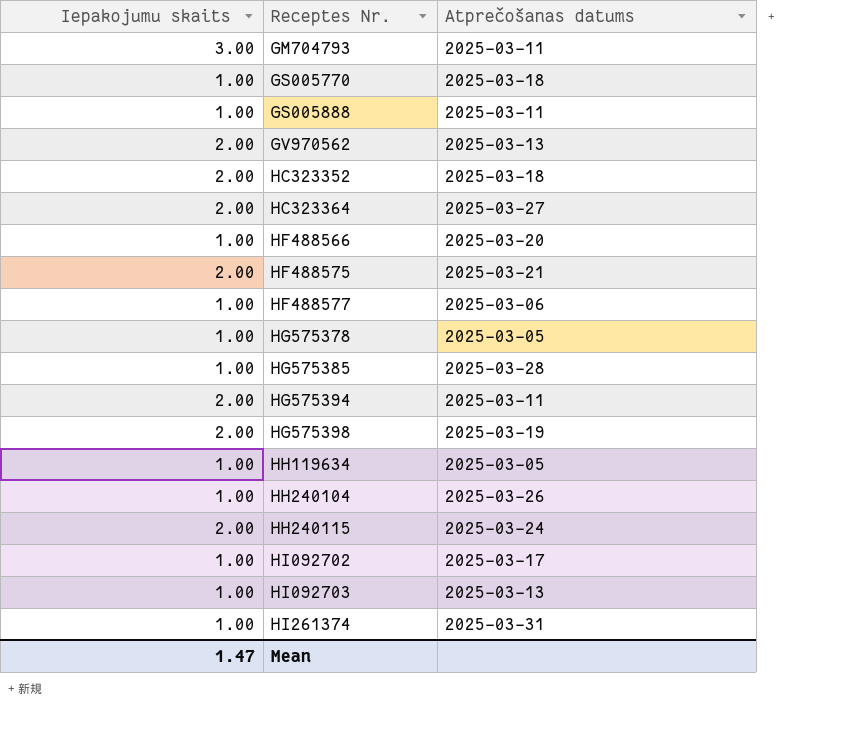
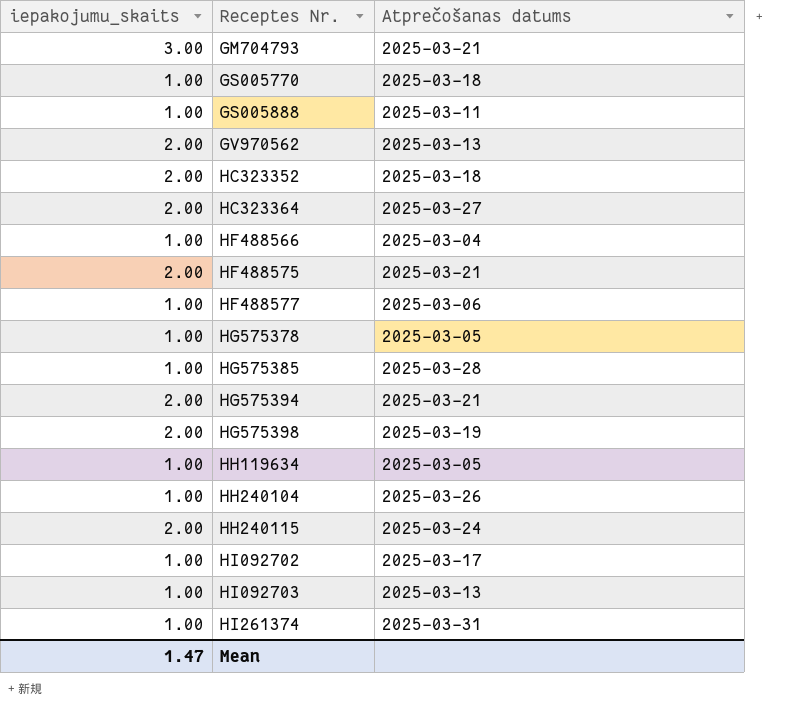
column name: Iepakojumu skaits -> iepakojumu_skaits
GM704793 | Atprečošanas datums: 2025-03-11 -> 2025-03-21
HF488566 | Atprečošanas datums: 2025-03-20 -> 2025-03-04
HG575394 | Atprečošanas datums: 2025-03-11 -> 2025-03-21

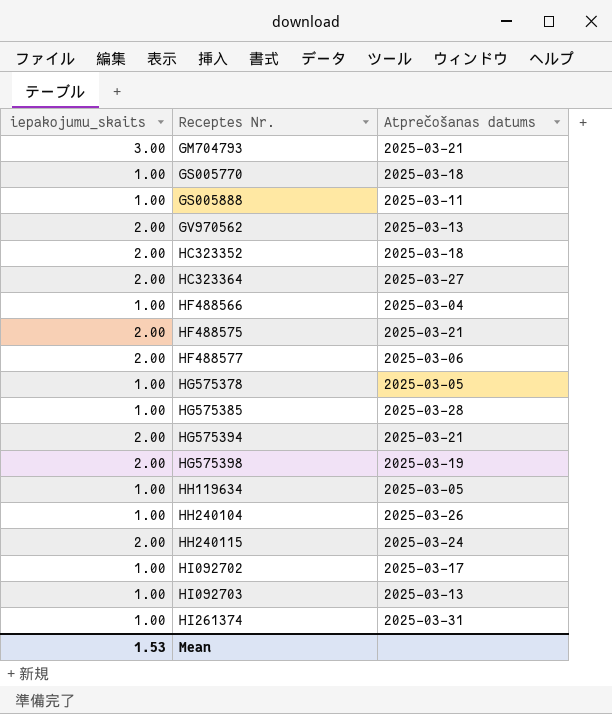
HF488577 | iepakojumu_skaits: 1.00 -> 2.00
Mean | iepakojumu_skaits: 1.47 -> 1.53

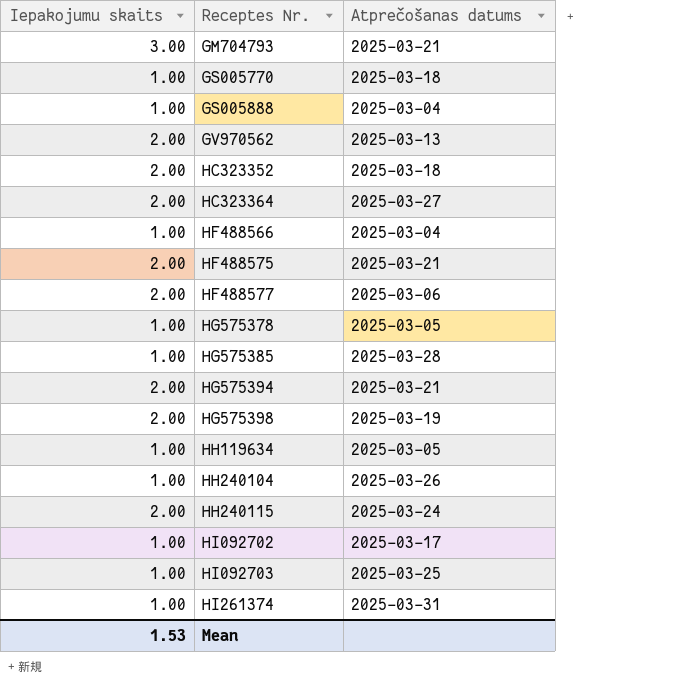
column name: iepakojumu_skaits -> Iepakojumu skaits
GS005888 | Atprečošanas datums: 2025-03-11 -> 2025-03-04
HI092703 | Atprečošanas datums: 2025-03-13 -> 2025-03-25

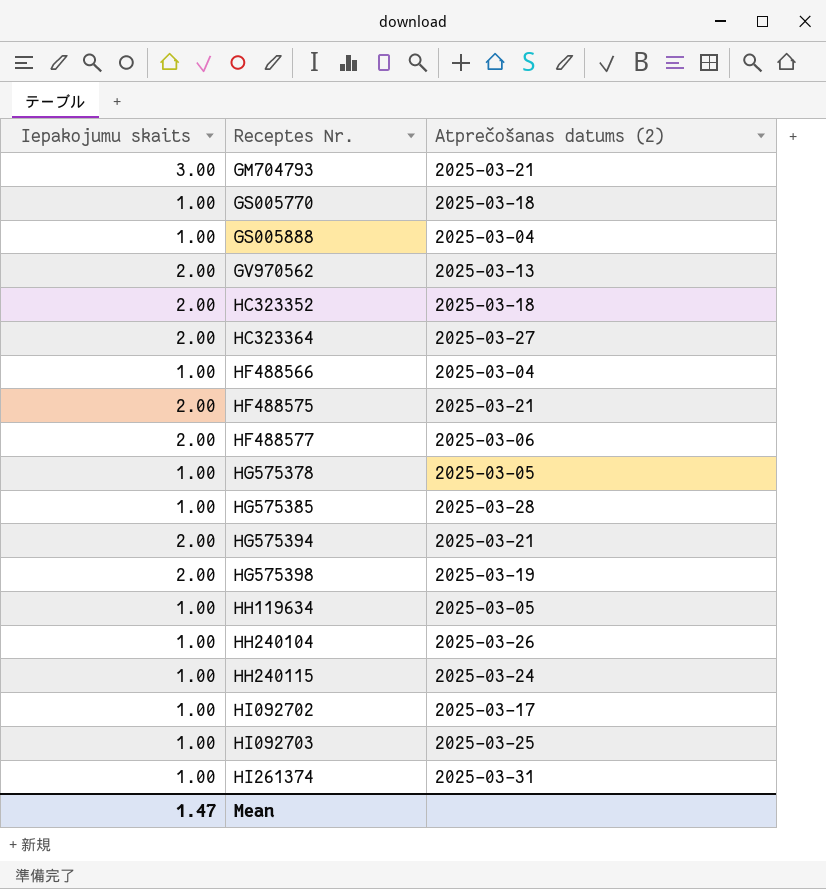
column name: Atprečošanas datums -> Atprečošanas datums (2)
HH240115 | Iepakojumu skaits: 2.00 -> 1.00
Mean | Iepakojumu skaits: 1.53 -> 1.47

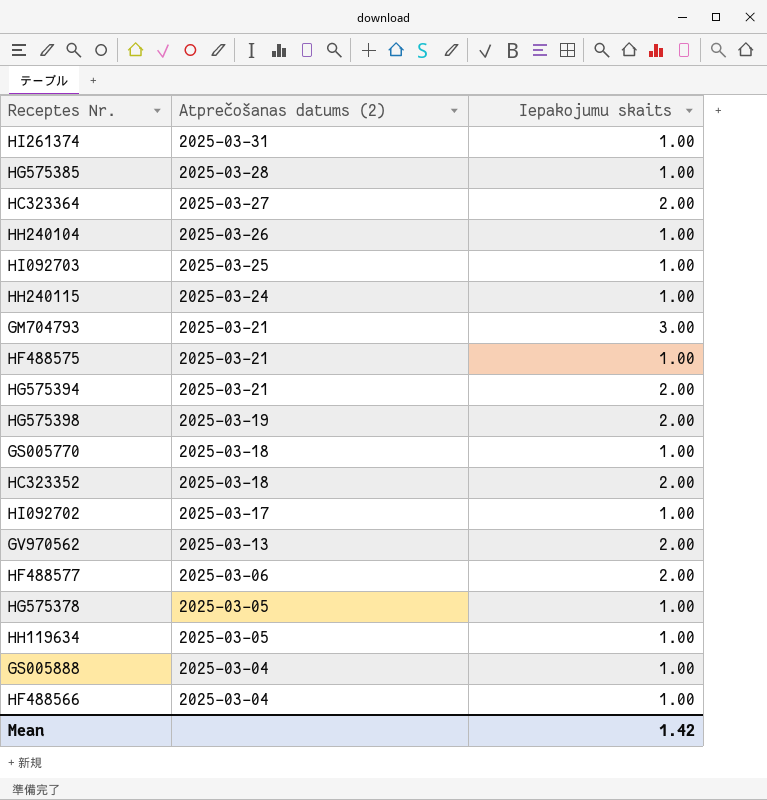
row order: Receptes Nr. ascending -> Atprečošanas datums (2) descending
column Iepakojumu skaits | position: 1 -> 3
HF488575 | Iepakojumu skaits: 2.00 -> 1.00
Mean | Iepakojumu skaits: 1.47 -> 1.42

